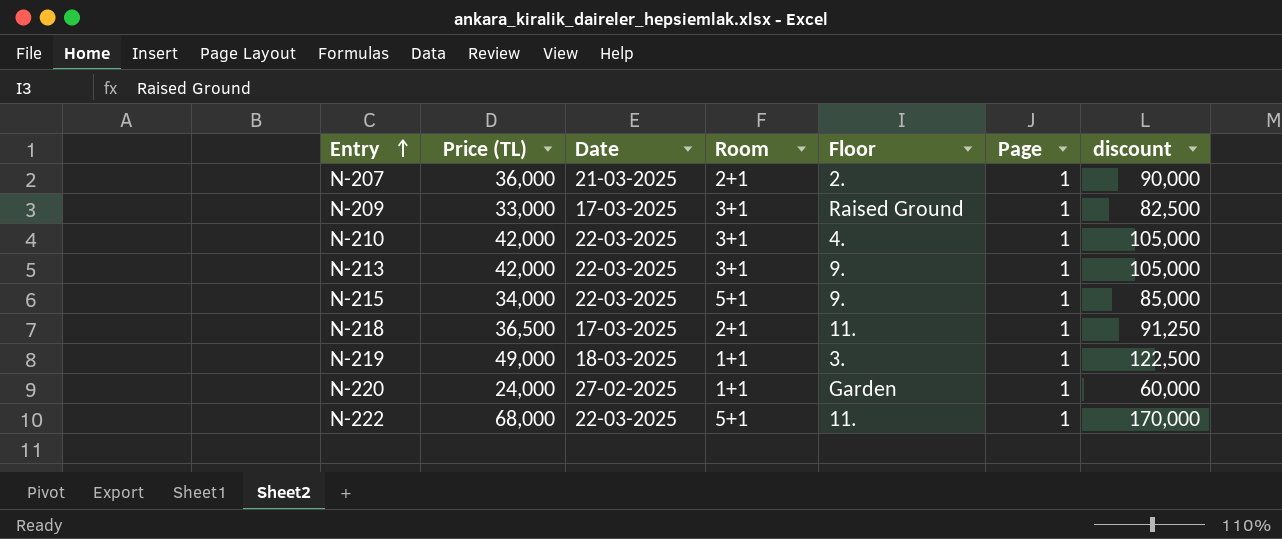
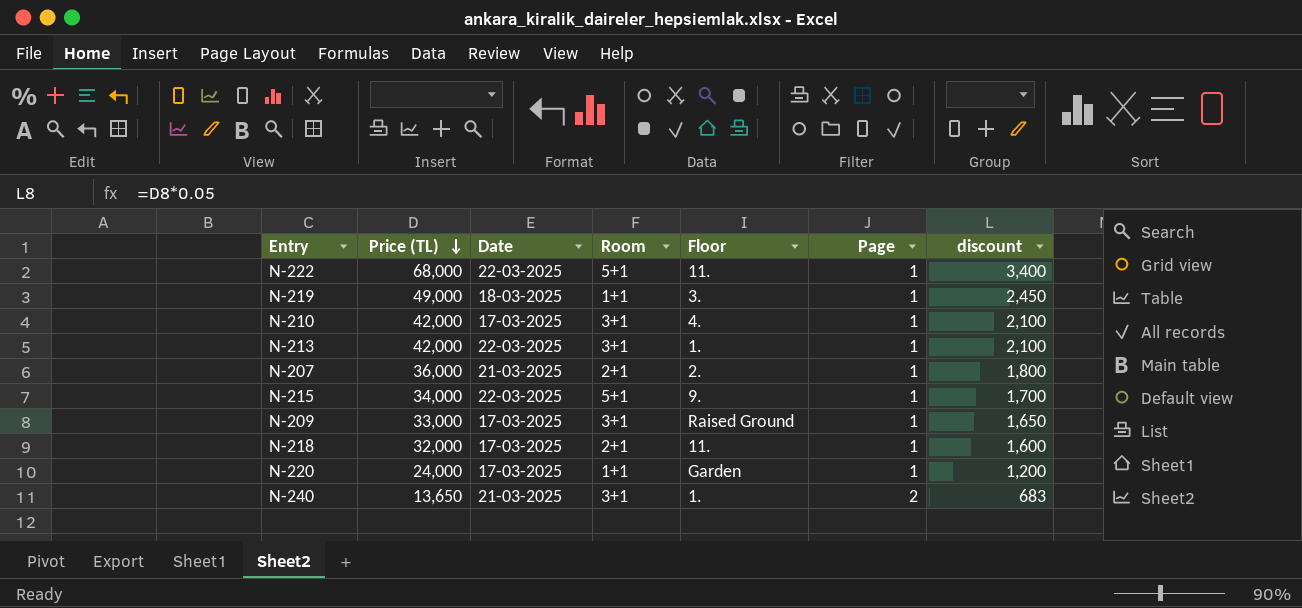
row order: Entry ascending -> Price (TL) descending
column discount | formula: [Price (TL)] * 2.5 -> [Price (TL)] * 0.05
N-210 | Date: 22-03-2025 -> 17-03-2025
N-213 | Floor: 9. -> 1.
N-218 | Price (TL): 36,500 -> 32,000
N-220 | Date: 27-02-2025 -> 17-03-2025
row N-240: none -> 13,650 | 21-03-2025 | 3+1 | 1. | 2 | 683

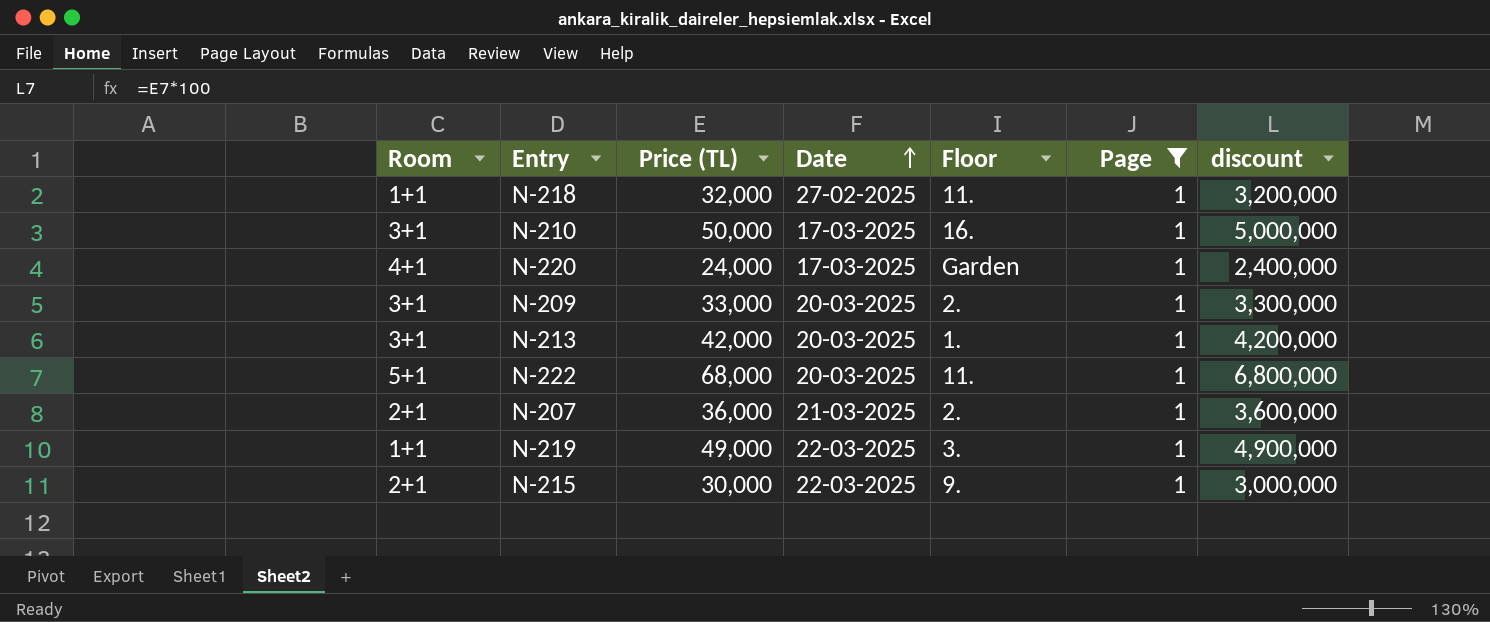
filter: none -> Page = 1
row order: Price (TL) descending -> Date ascending
column Room | position: 4 -> 1
column discount | formula: [Price (TL)] * 0.05 -> [Price (TL)] * 100
N-218 | Room: 2+1 -> 1+1
N-218 | Date: 17-03-2025 -> 27-02-2025
N-210 | Price (TL): 42,000 -> 50,000
N-210 | Floor: 4. -> 16.
N-220 | Room: 1+1 -> 4+1
N-209 | Date: 17-03-2025 -> 20-03-2025
N-209 | Floor: Raised Ground -> 2.
N-213 | Date: 22-03-2025 -> 20-03-2025
N-222 | Date: 22-03-2025 -> 20-03-2025
N-219 | Date: 18-03-2025 -> 22-03-2025
N-215 | Room: 5+1 -> 2+1
N-215 | Price (TL): 34,000 -> 30,000

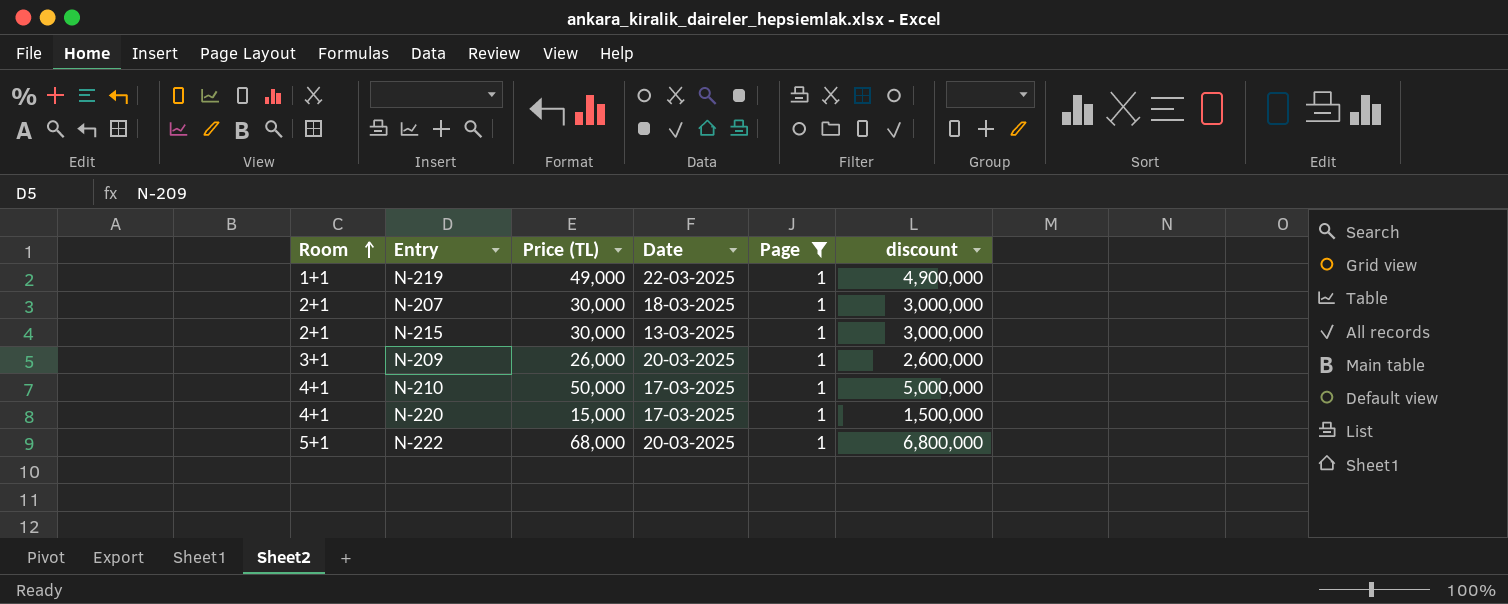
row order: Date ascending -> Room ascending
column Floor | position: 5 -> none
row N-218: 1+1 | 32,000 | 27-02-2025 | 11. | 1 | 3,200,000 -> none
row N-213: 3+1 | 42,000 | 20-03-2025 | 1. | 1 | 4,200,000 -> none
N-207 | Price (TL): 36,000 -> 30,000
N-207 | Date: 21-03-2025 -> 18-03-2025
N-207 | discount: 3,600,000 -> 3,000,000
N-215 | Date: 22-03-2025 -> 13-03-2025
N-209 | Price (TL): 33,000 -> 26,000
N-209 | discount: 3,300,000 -> 2,600,000
N-210 | Room: 3+1 -> 4+1
N-220 | Price (TL): 24,000 -> 15,000
N-220 | discount: 2,400,000 -> 1,500,000

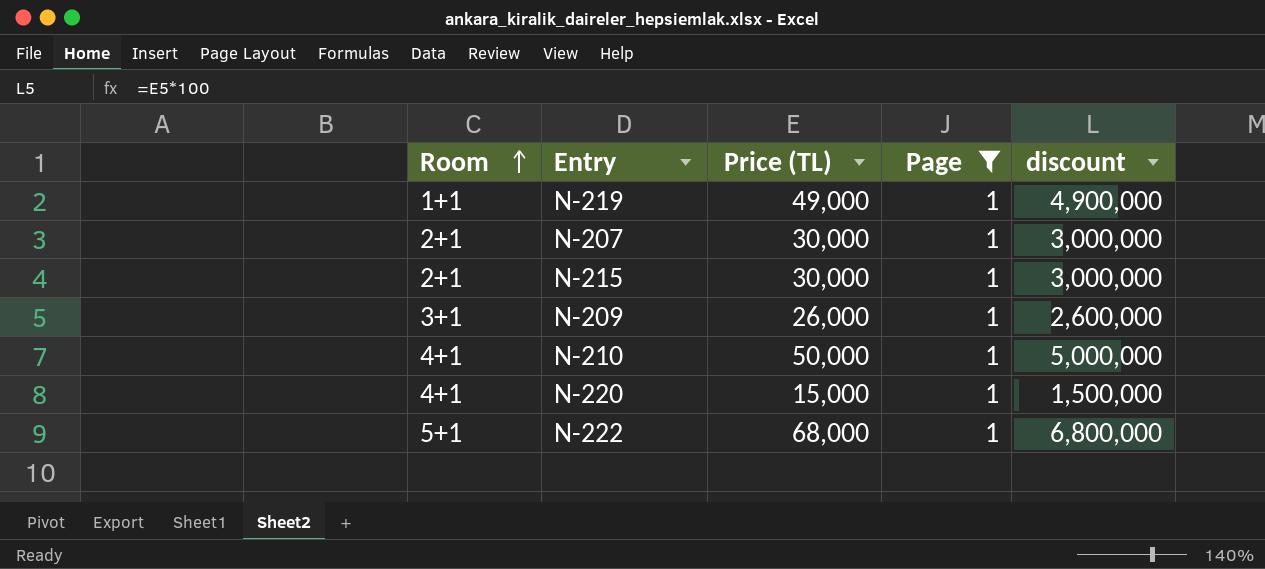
column Date | position: 4 -> none

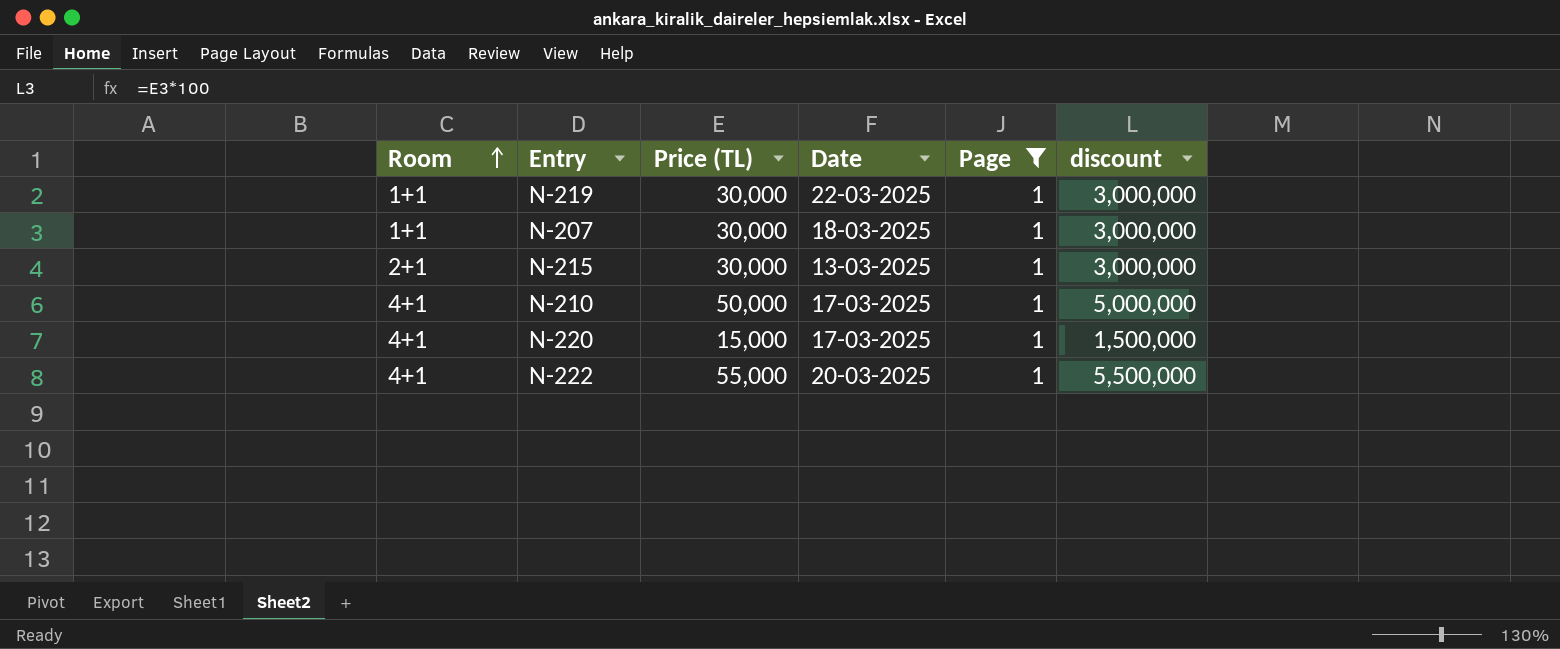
column Date | position: none -> 4
row N-209: 3+1 | 26,000 | 1 | 2,600,000 -> none
N-219 | Price (TL): 49,000 -> 30,000
N-219 | discount: 4,900,000 -> 3,000,000
N-207 | Room: 2+1 -> 1+1
N-222 | Room: 5+1 -> 4+1
N-222 | Price (TL): 68,000 -> 55,000
N-222 | discount: 6,800,000 -> 5,500,000

